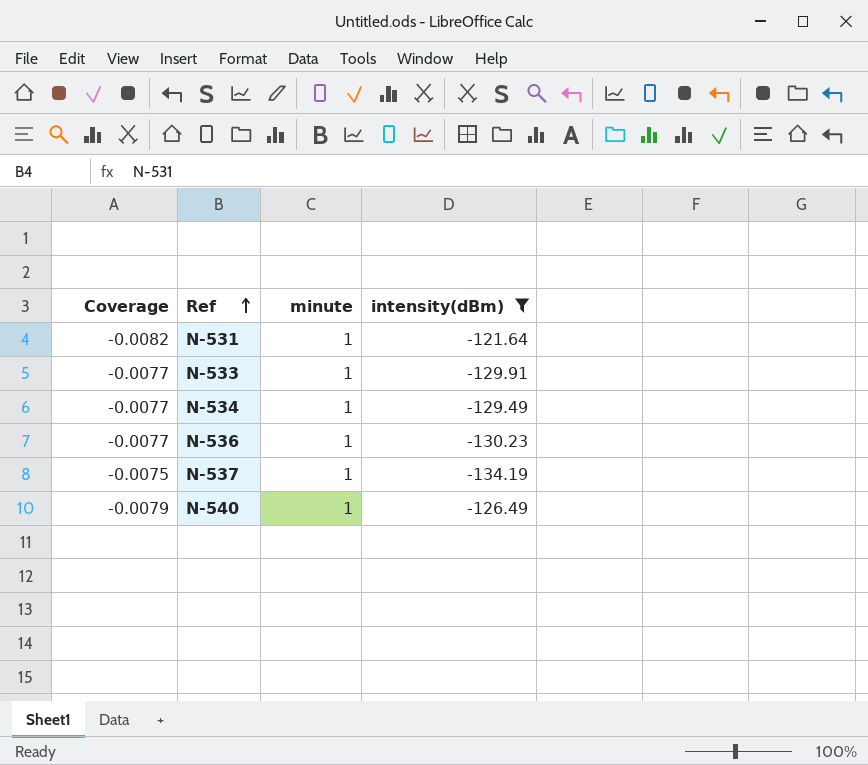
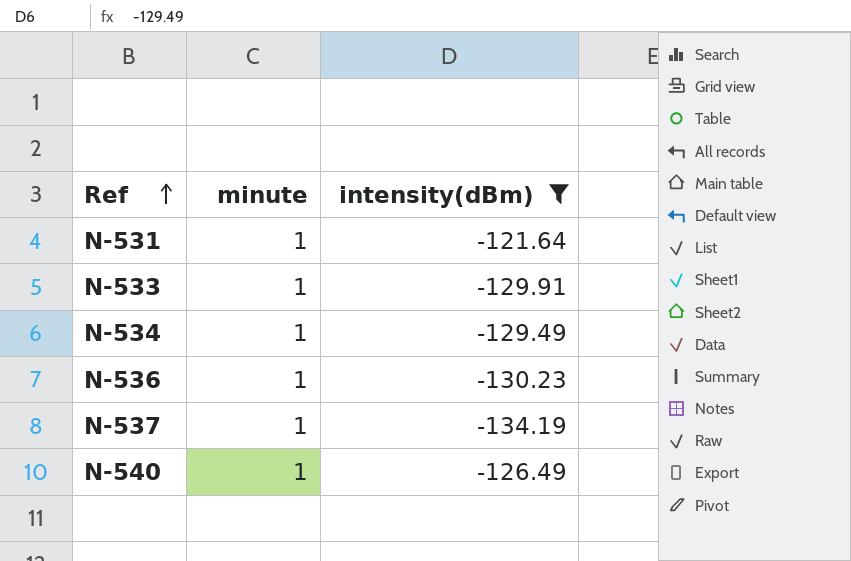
column Coverage | formula: [minute] / [intensity(dBm)] -> none

